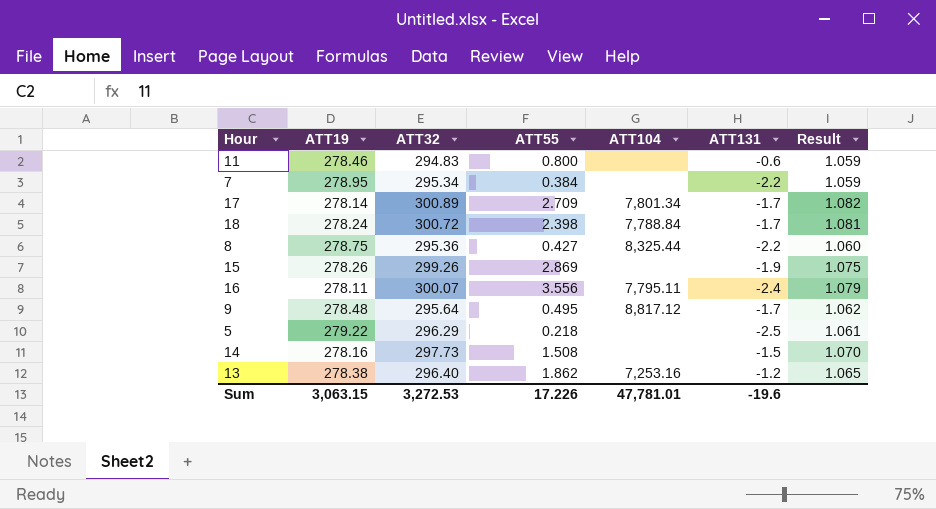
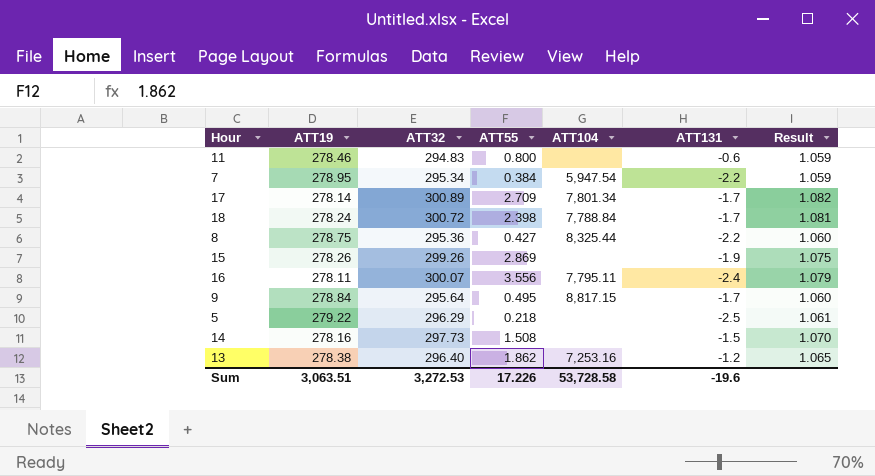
7 | ATT104: none -> 5,947.54
9 | ATT19: 278.48 -> 278.84
9 | ATT104: 8,817.12 -> 8,817.15
9 | Result: 1.062 -> 1.060
Sum | ATT19: 3,063.15 -> 3,063.51
Sum | ATT104: 47,781.01 -> 53,728.58

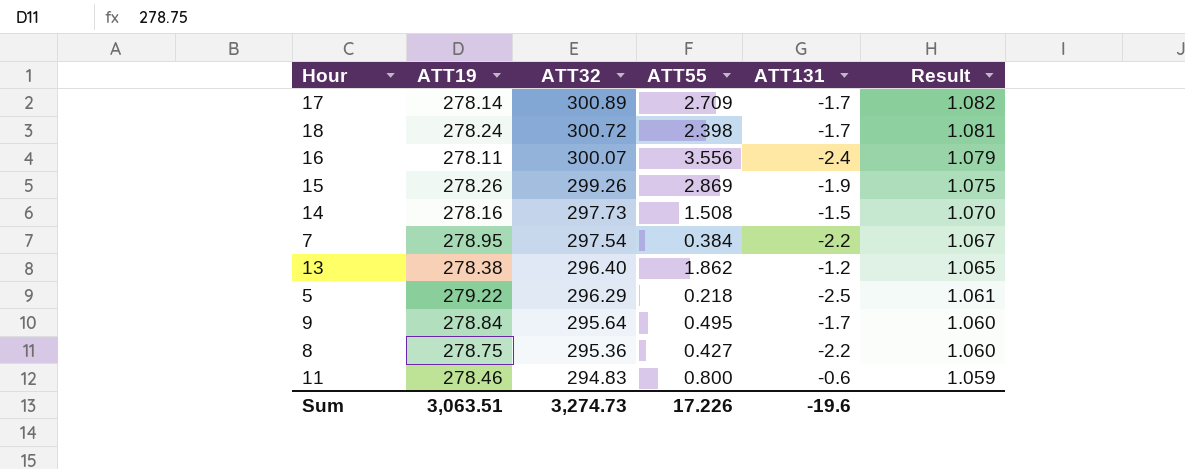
row order: none -> ATT32 descending
column ATT104 | position: 5 -> none
7 | ATT32: 295.34 -> 297.54
7 | Result: 1.059 -> 1.067
Sum | ATT32: 3,272.53 -> 3,274.73

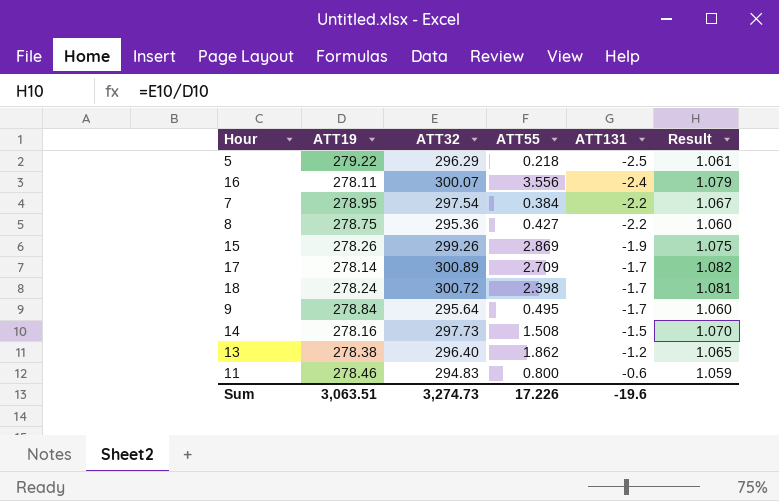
row order: ATT32 descending -> ATT131 ascending

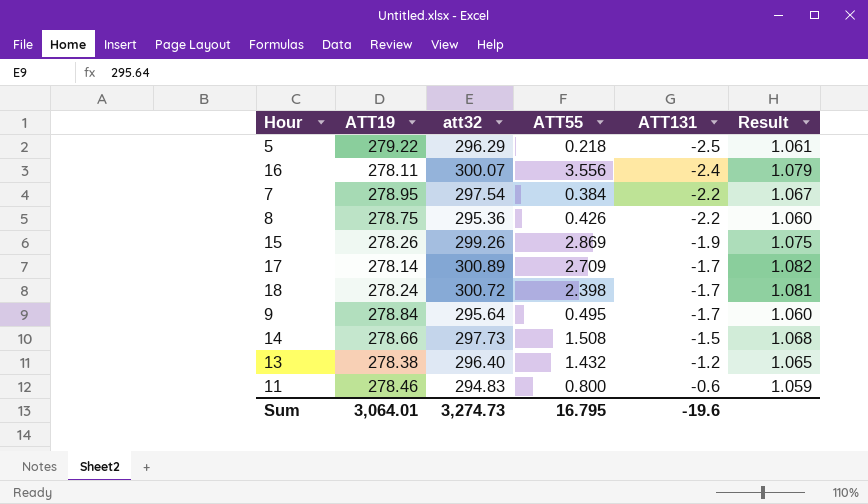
column name: ATT32 -> att32
8 | ATT55: 0.427 -> 0.426
14 | ATT19: 278.16 -> 278.66
14 | Result: 1.070 -> 1.068
13 | ATT55: 1.862 -> 1.432
Sum | ATT19: 3,063.51 -> 3,064.01
Sum | ATT55: 17.226 -> 16.795

